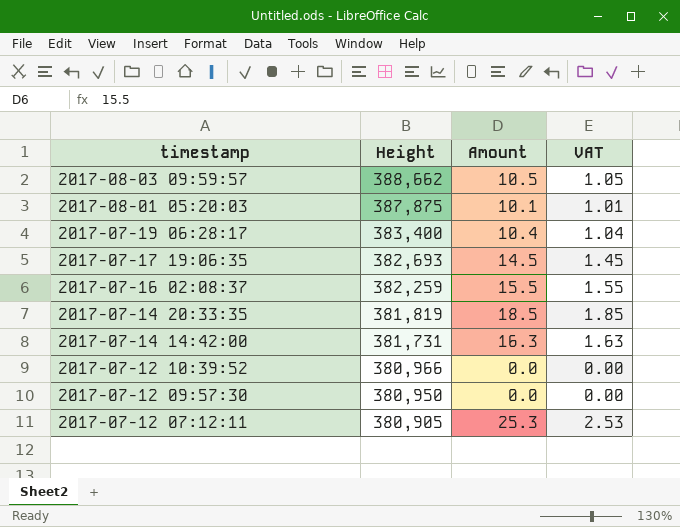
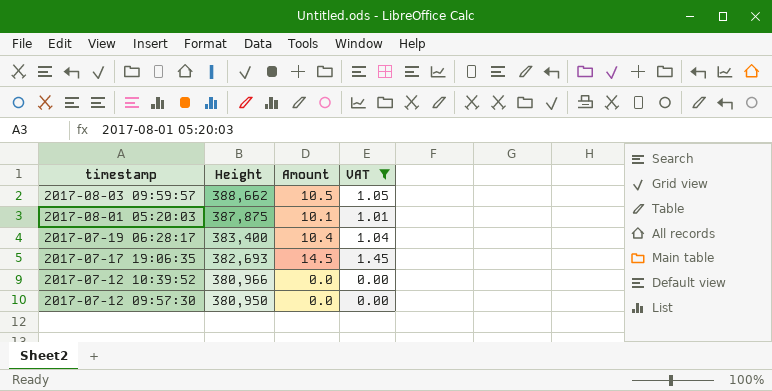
filter: none -> VAT <= 1.45

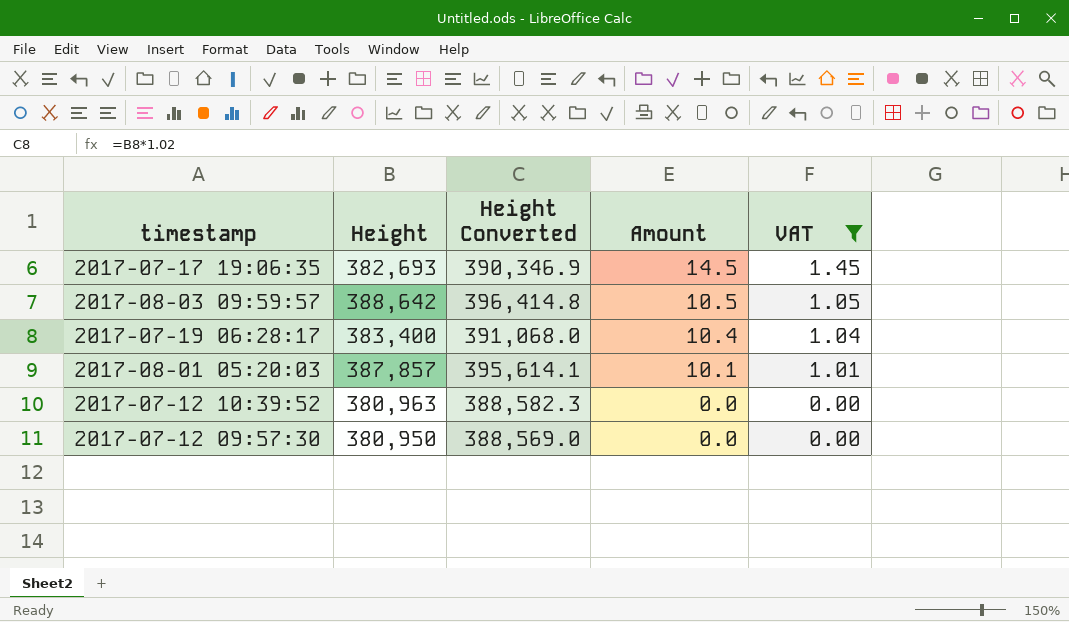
row order: timestamp descending -> Amount descending
column Height Converted | formula: none -> [Height] * 1.02
2017-08-03 09:59:57 | Height: 388,662 -> 388,642
2017-08-01 05:20:03 | Height: 387,875 -> 387,857
2017-07-12 10:39:52 | Height: 380,966 -> 380,963

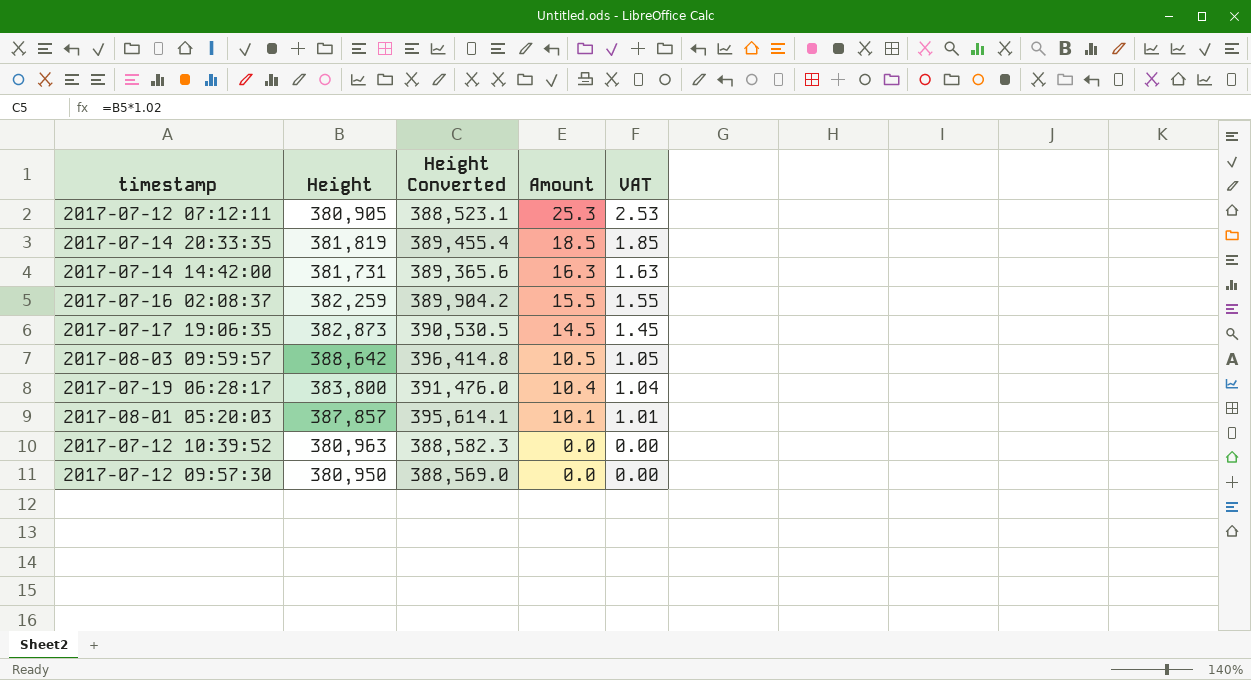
filter: VAT <= 1.45 -> none
2017-07-17 19:06:35 | Height: 382,693 -> 382,873
2017-07-17 19:06:35 | Height Converted: 390,346.9 -> 390,530.5
2017-07-19 06:28:17 | Height: 383,400 -> 383,800
2017-07-19 06:28:17 | Height Converted: 391,068.0 -> 391,476.0

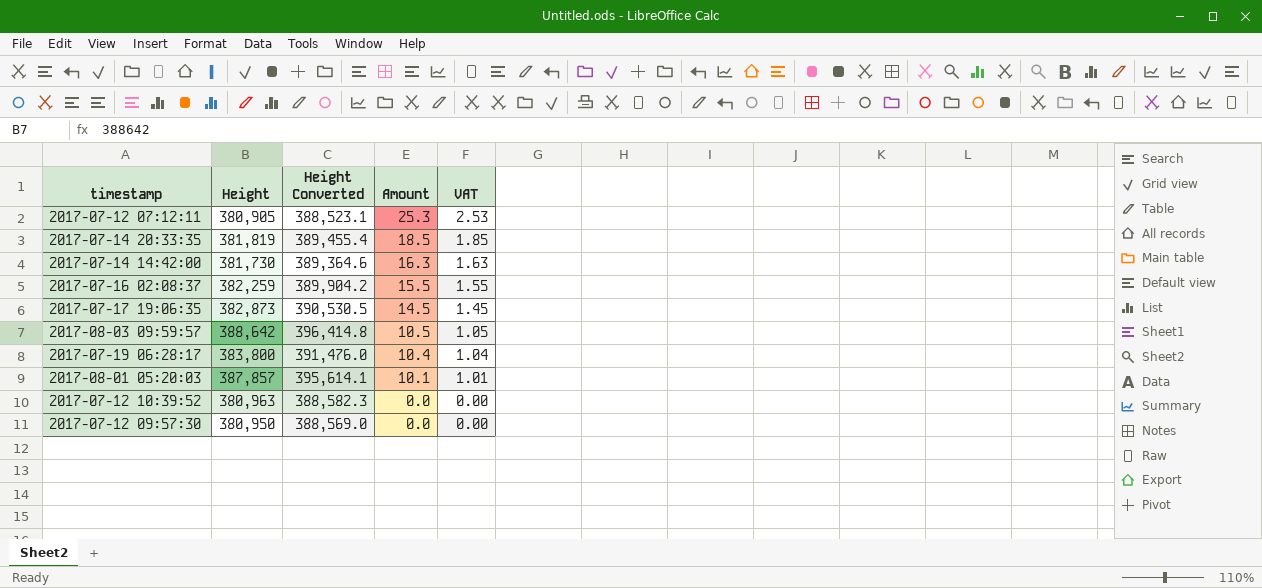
2017-07-14 14:42:00 | Height: 381,731 -> 381,730
2017-07-14 14:42:00 | Height Converted: 389,365.6 -> 389,364.6

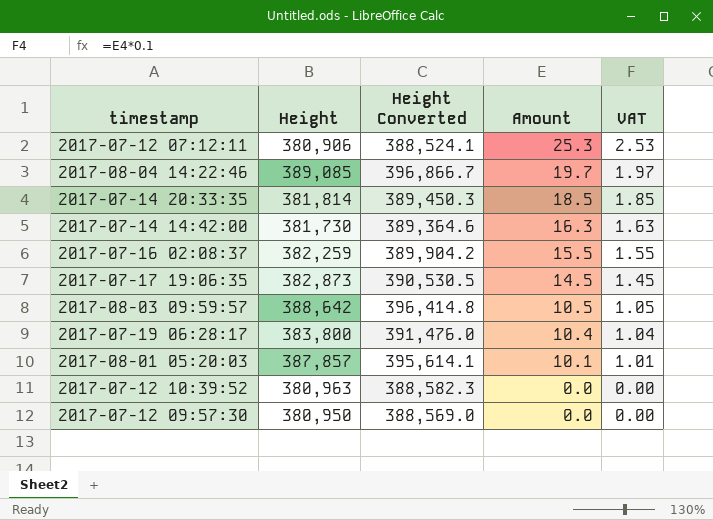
2017-07-12 07:12:11 | Height: 380,905 -> 380,906
2017-07-12 07:12:11 | Height Converted: 388,523.1 -> 388,524.1
row 2017-08-04 14:22:46: none -> 389,085 | 396,866.7 | 19.7 | 1.97
2017-07-14 20:33:35 | Height: 381,819 -> 381,814
2017-07-14 20:33:35 | Height Converted: 389,455.4 -> 389,450.3

